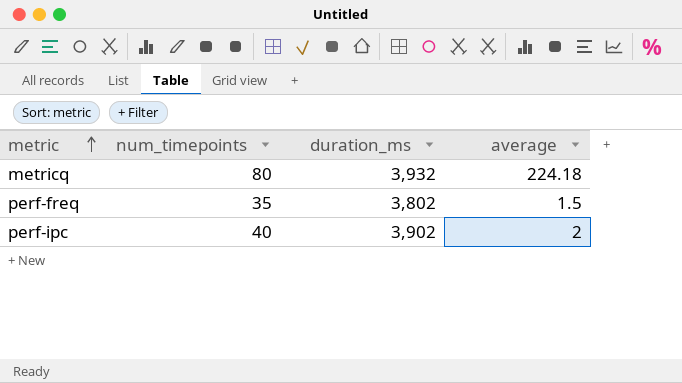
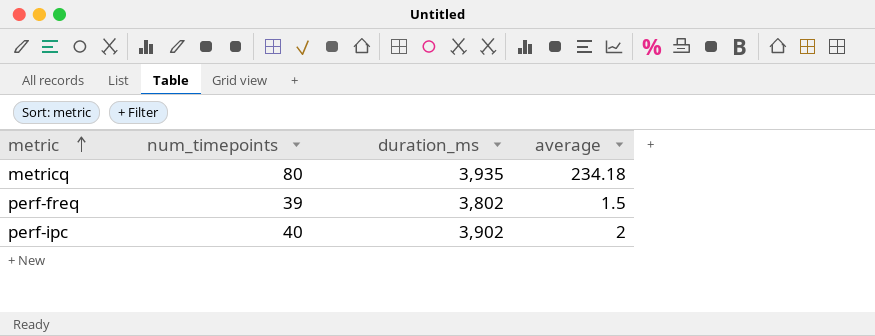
metricq | duration_ms: 3,932 -> 3,935
metricq | average: 224.18 -> 234.18
perf-freq | num_timepoints: 35 -> 39

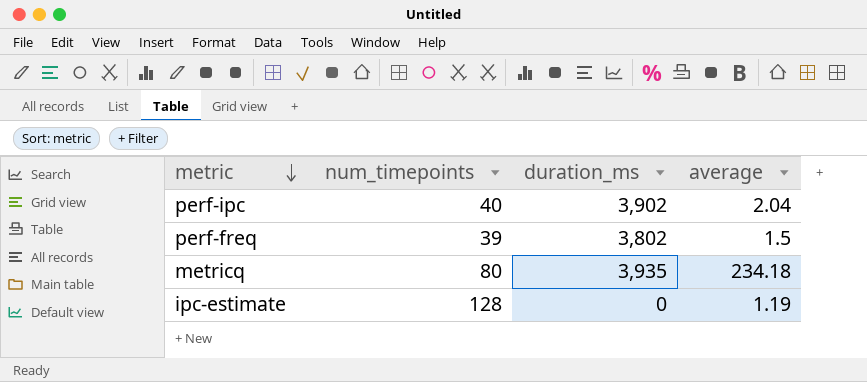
row order: metric ascending -> metric descending
perf-ipc | average: 2 -> 2.04
row ipc-estimate: none -> 128 | 0 | 1.19

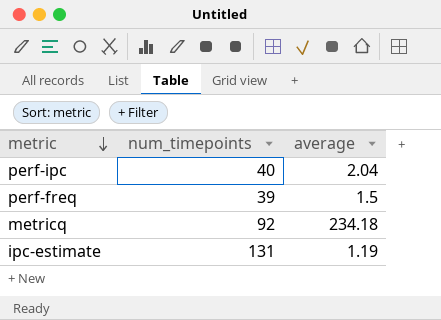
column duration_ms | position: 3 -> none
metricq | num_timepoints: 80 -> 92
ipc-estimate | num_timepoints: 128 -> 131

